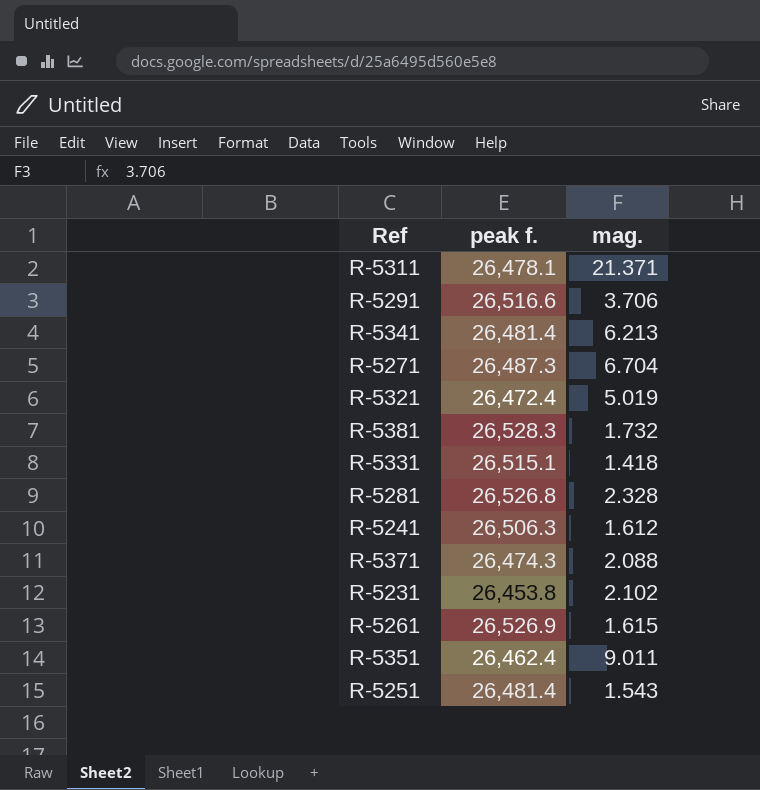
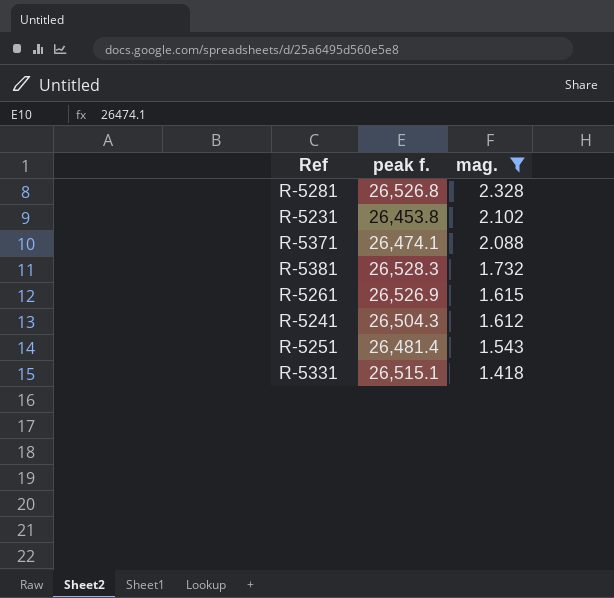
filter: none -> mag. <= 2.328
row order: none -> mag. descending
R-5371 | peak f.: 26,474.3 -> 26,474.1
R-5241 | peak f.: 26,506.3 -> 26,504.3

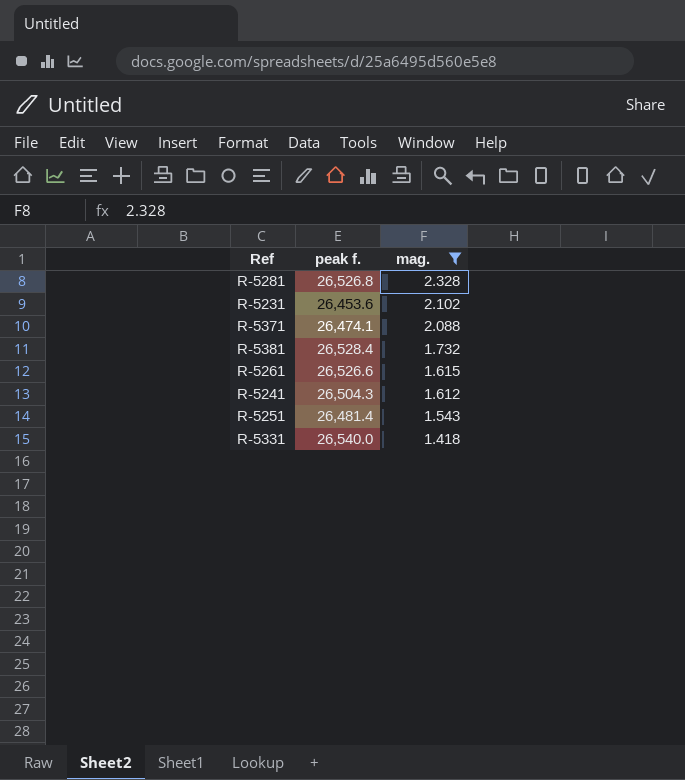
R-5231 | peak f.: 26,453.8 -> 26,453.6
R-5381 | peak f.: 26,528.3 -> 26,528.4
R-5261 | peak f.: 26,526.9 -> 26,526.6
R-5331 | peak f.: 26,515.1 -> 26,540.0

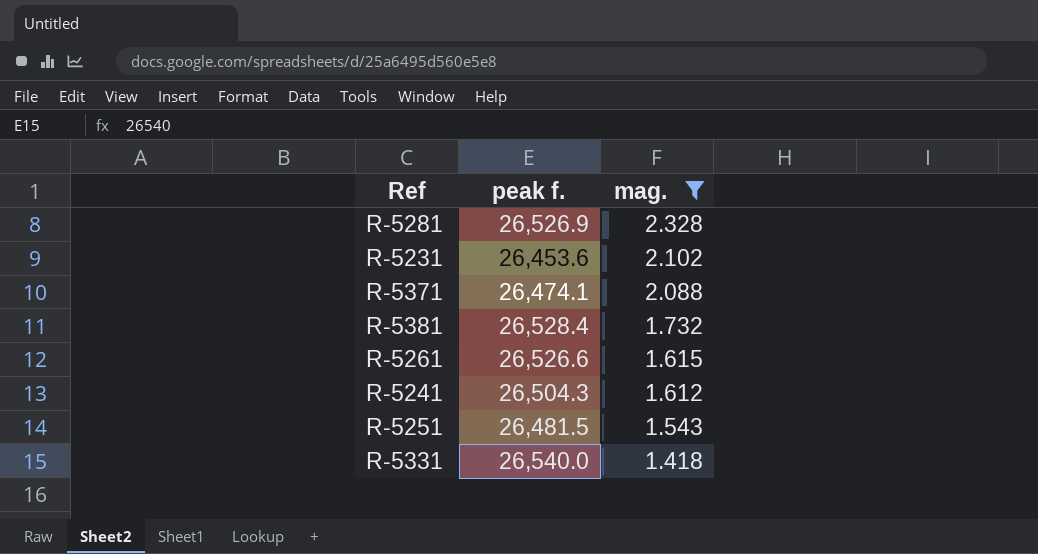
R-5281 | peak f.: 26,526.8 -> 26,526.9
R-5251 | peak f.: 26,481.4 -> 26,481.5

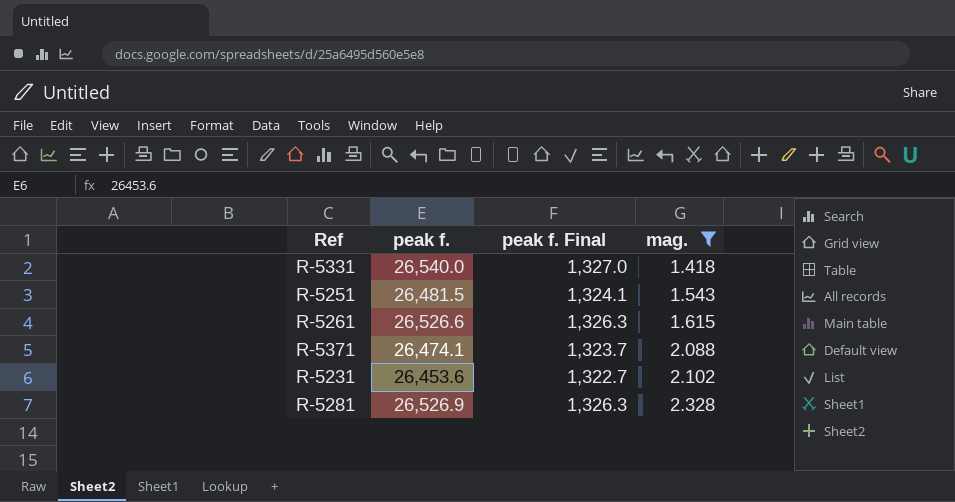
row order: mag. descending -> mag. ascending
column peak f. Final | formula: none -> [peak f.] * 0.05
row R-5381: 26,528.4 | 1.732 -> none
row R-5241: 26,504.3 | 1.612 -> none

